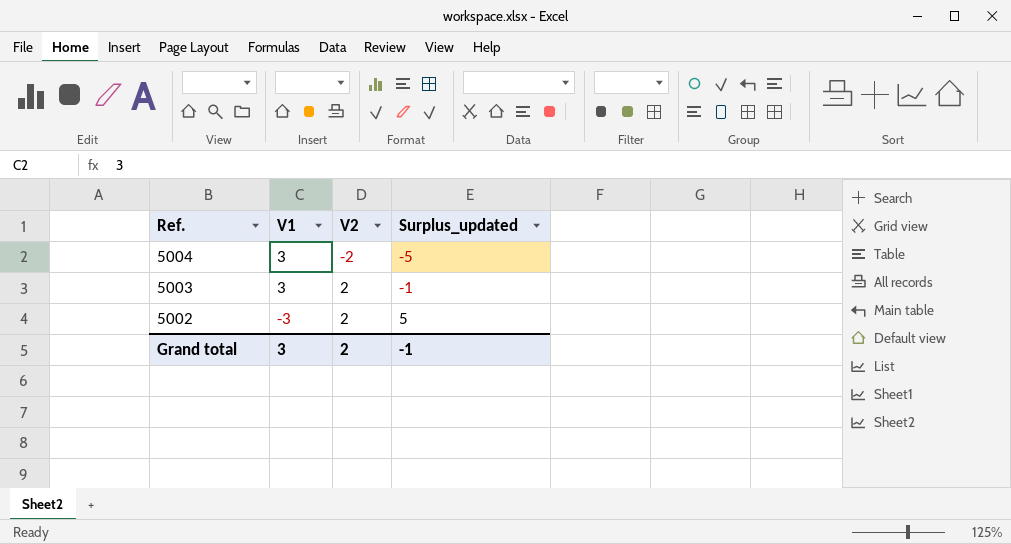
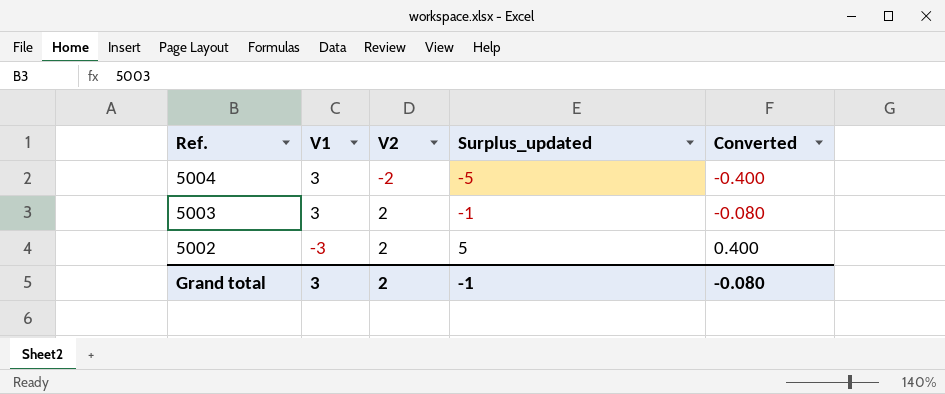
column Converted | formula: none -> [Surplus_updated] * 0.08

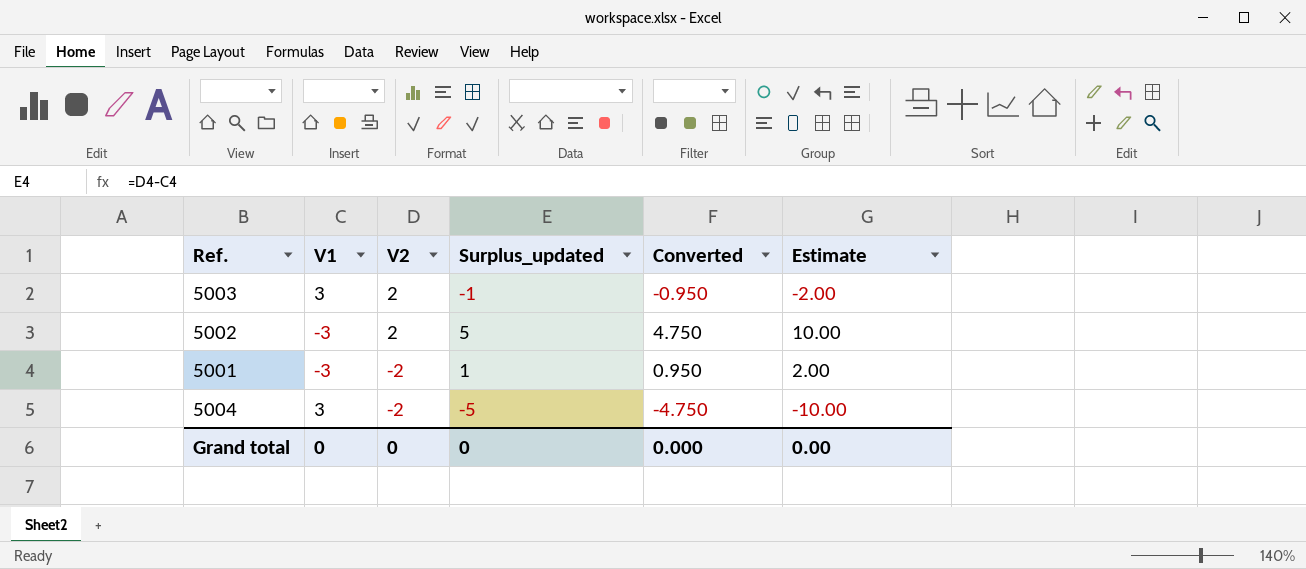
row order: Ref. descending -> V2 descending
column Converted | formula: [Surplus_updated] * 0.08 -> [Surplus_updated] * 0.95
column Estimate | formula: none -> [Surplus_updated] * 2
row 5001: none -> -3 | -2 | 1 | 0.950 | 2.00
Grand total | V1: 3 -> 0
Grand total | V2: 2 -> 0
Grand total | Surplus_updated: -1 -> 0
Grand total | Converted: -0.080 -> 0.000

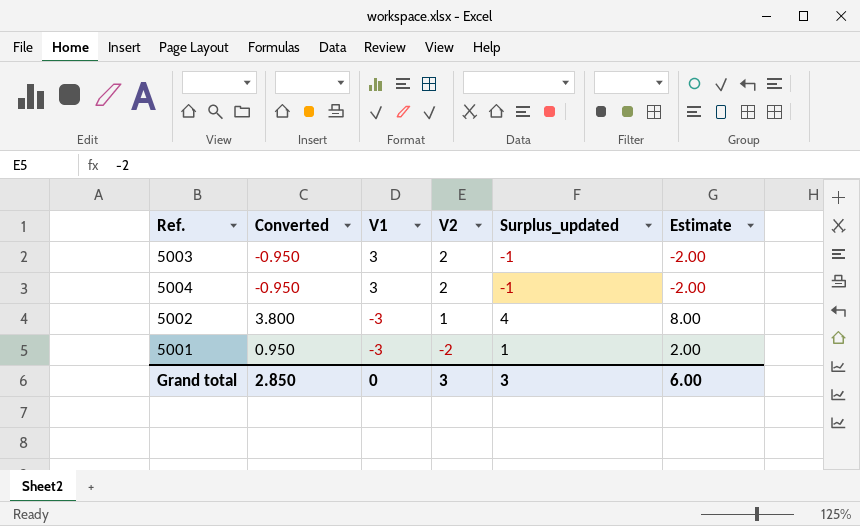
row order: V2 descending -> V1 descending
column Converted | position: 5 -> 2
5004 | Converted: -4.750 -> -0.950
5004 | V2: -2 -> 2
5004 | Surplus_updated: -5 -> -1
5004 | Estimate: -10.00 -> -2.00
5002 | Converted: 4.750 -> 3.800
5002 | V2: 2 -> 1
5002 | Surplus_updated: 5 -> 4
5002 | Estimate: 10.00 -> 8.00
Grand total | Converted: 0.000 -> 2.850
Grand total | V2: 0 -> 3
Grand total | Surplus_updated: 0 -> 3
Grand total | Estimate: 0.00 -> 6.00

